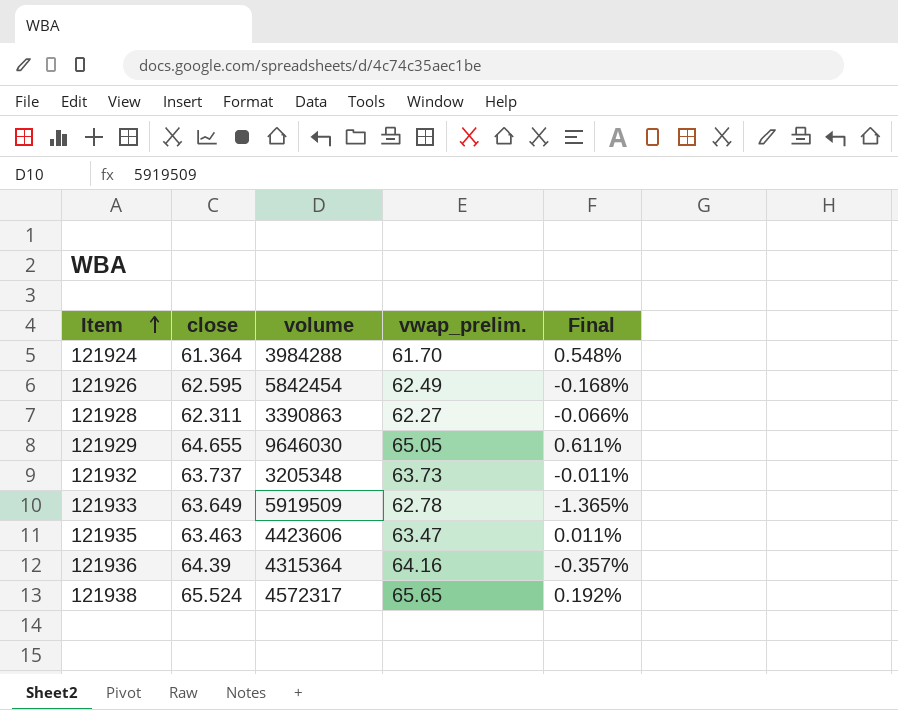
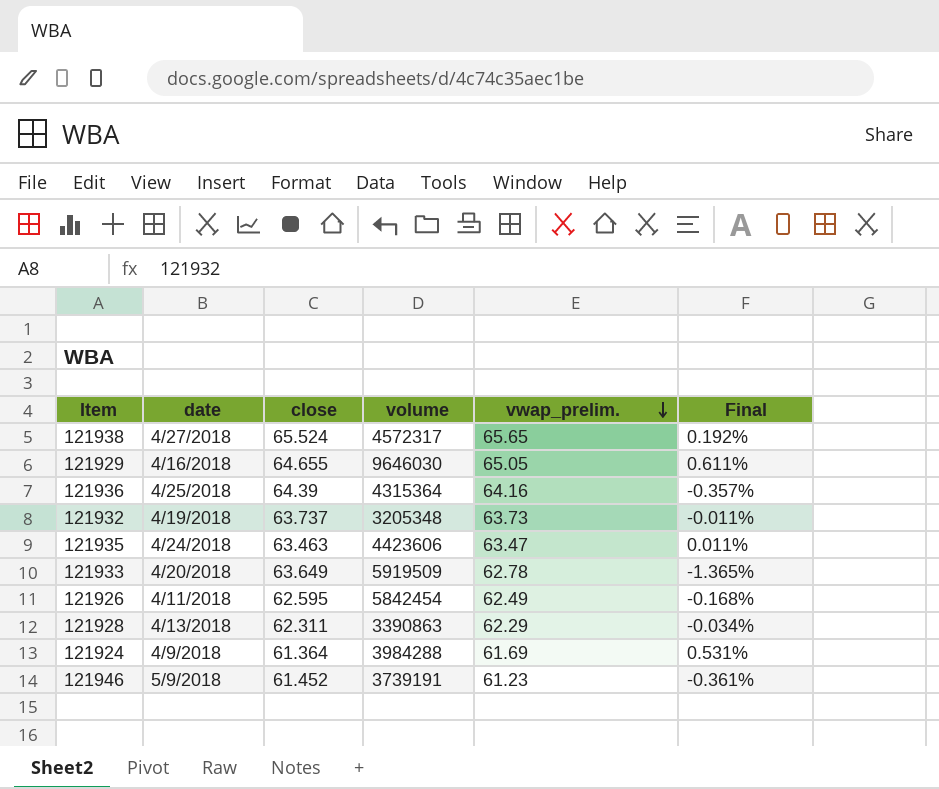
row order: Item ascending -> vwap_prelim. descending
column date | position: none -> 2
121928 | vwap_prelim.: 62.27 -> 62.29
121928 | Final: -0.066% -> -0.034%
121924 | vwap_prelim.: 61.70 -> 61.69
121924 | Final: 0.548% -> 0.531%
row 121946: none -> 5/9/2018 | 61.452 | 3739191 | 61.23 | -0.361%

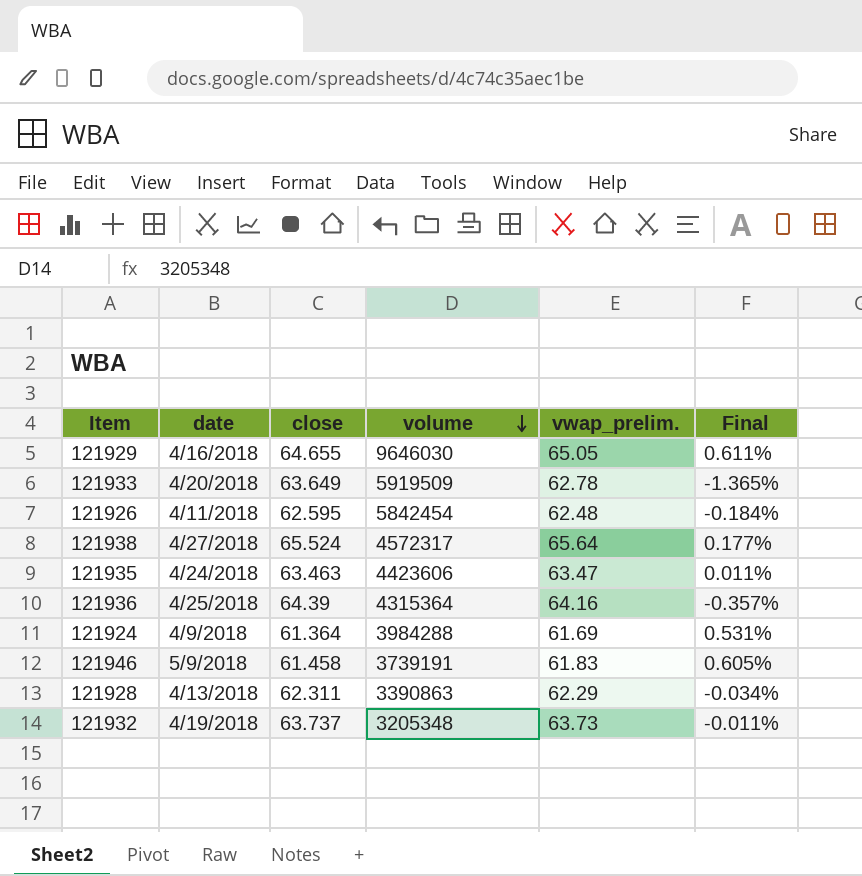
row order: vwap_prelim. descending -> volume descending
121926 | vwap_prelim.: 62.49 -> 62.48
121926 | Final: -0.168% -> -0.184%
121938 | vwap_prelim.: 65.65 -> 65.64
121938 | Final: 0.192% -> 0.177%
121946 | close: 61.452 -> 61.458
121946 | vwap_prelim.: 61.23 -> 61.83
121946 | Final: -0.361% -> 0.605%

